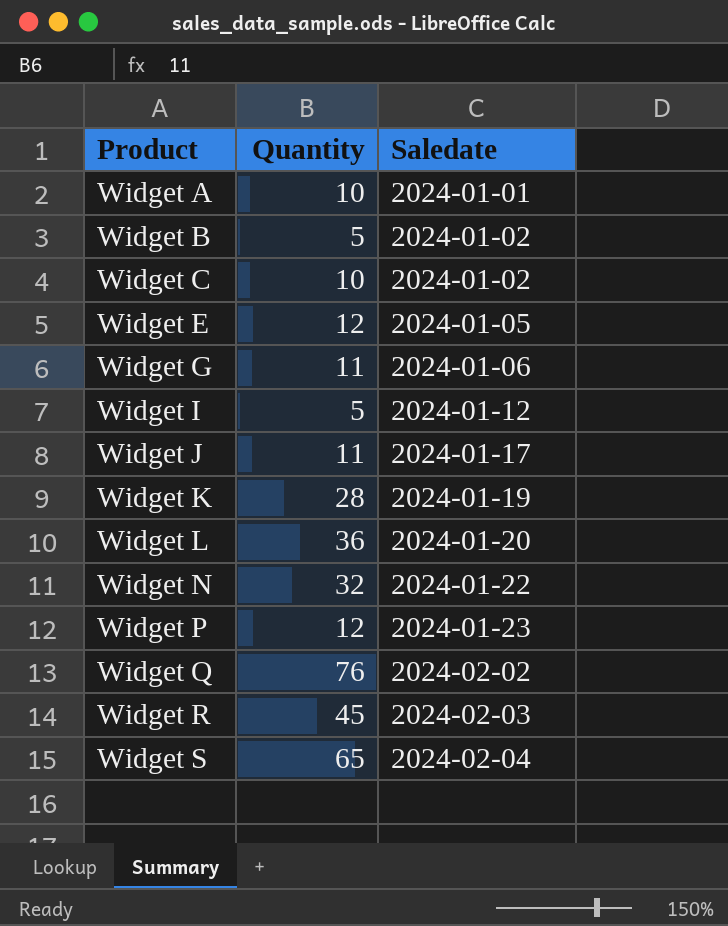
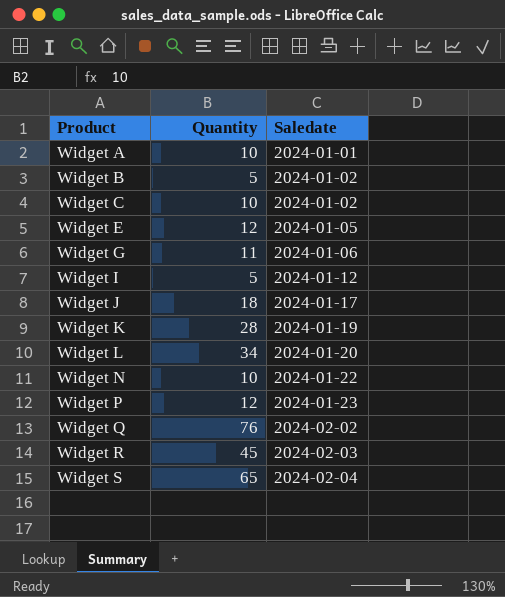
Widget J | Quantity: 11 -> 18
Widget L | Quantity: 36 -> 34
Widget N | Quantity: 32 -> 10

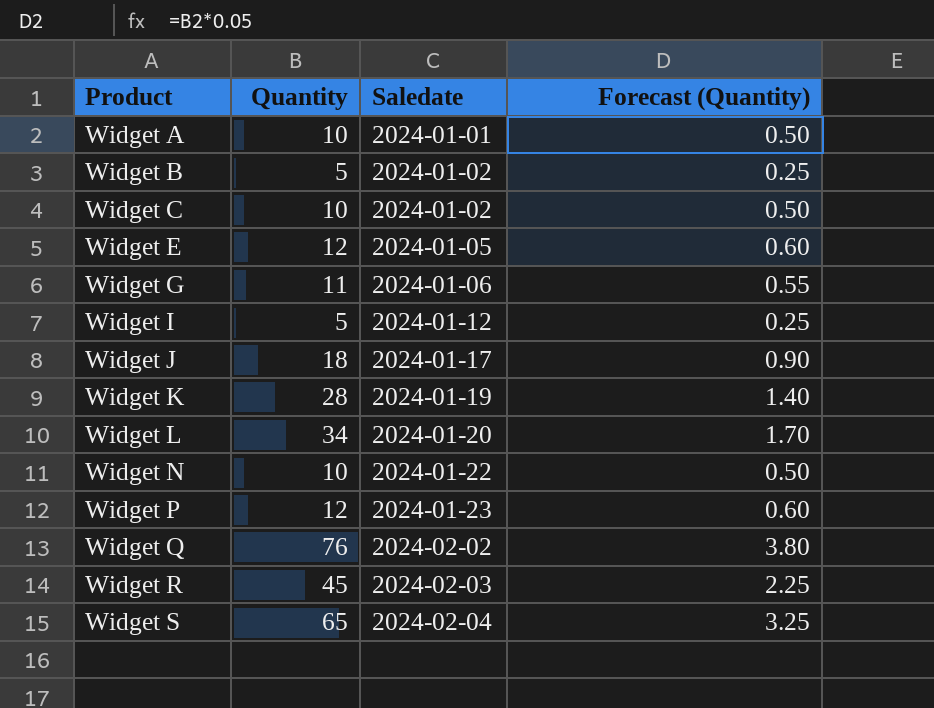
column Forecast (Quantity) | formula: none -> [Quantity] * 0.05

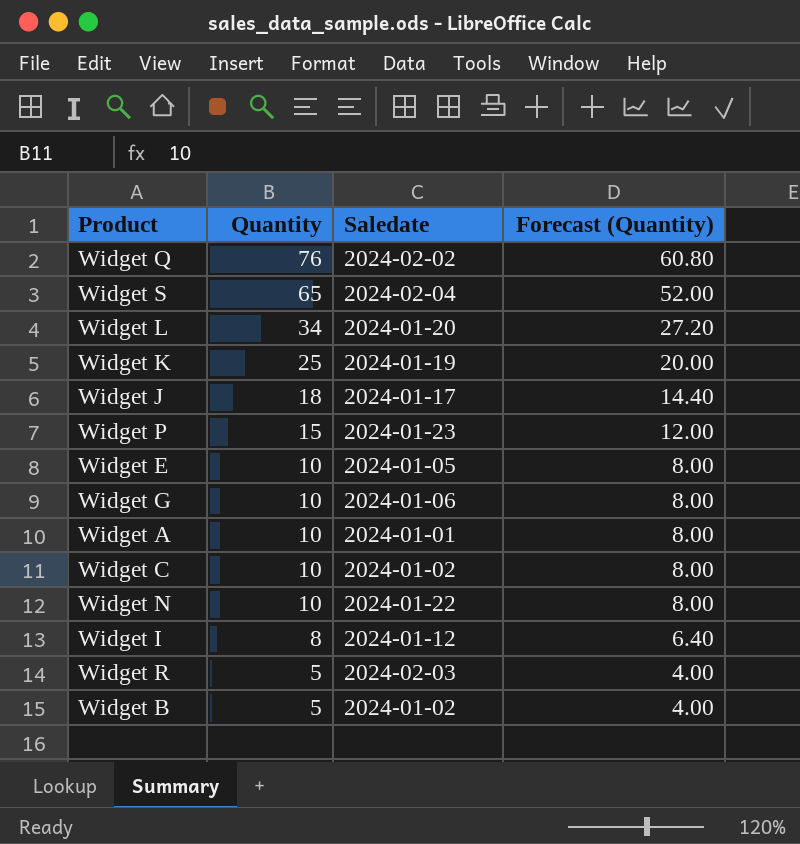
row order: Product ascending -> Quantity descending
column Forecast (Quantity) | formula: [Quantity] * 0.05 -> [Quantity] * 0.8
Widget K | Quantity: 28 -> 25
Widget P | Quantity: 12 -> 15
Widget E | Quantity: 12 -> 10
Widget G | Quantity: 11 -> 10
Widget I | Quantity: 5 -> 8
Widget R | Quantity: 45 -> 5

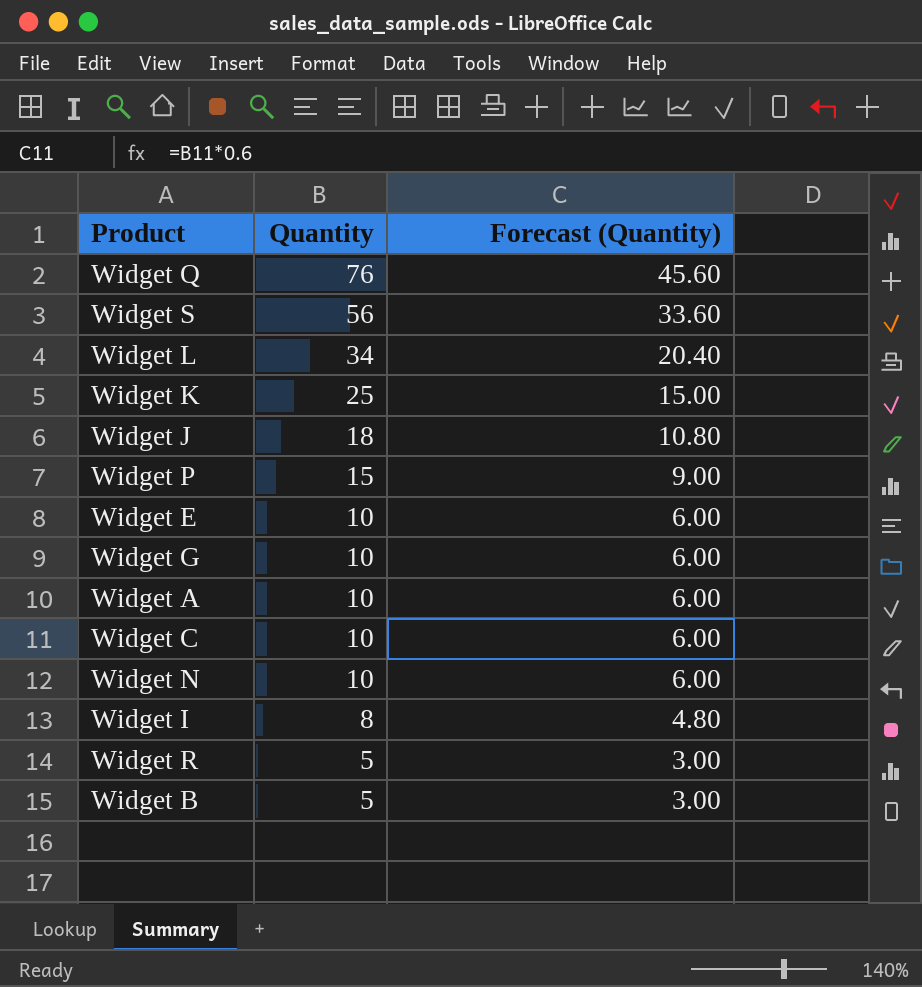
column Saledate | position: 3 -> none
column Forecast (Quantity) | formula: [Quantity] * 0.8 -> [Quantity] * 0.6
Widget S | Quantity: 65 -> 56

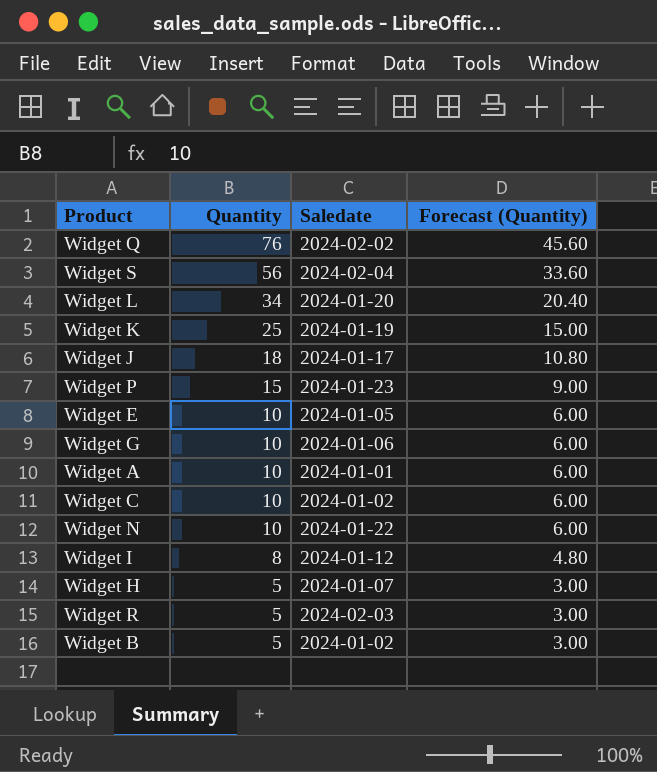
column Saledate | position: none -> 3
row Widget H: none -> 5 | 2024-01-07 | 3.00

